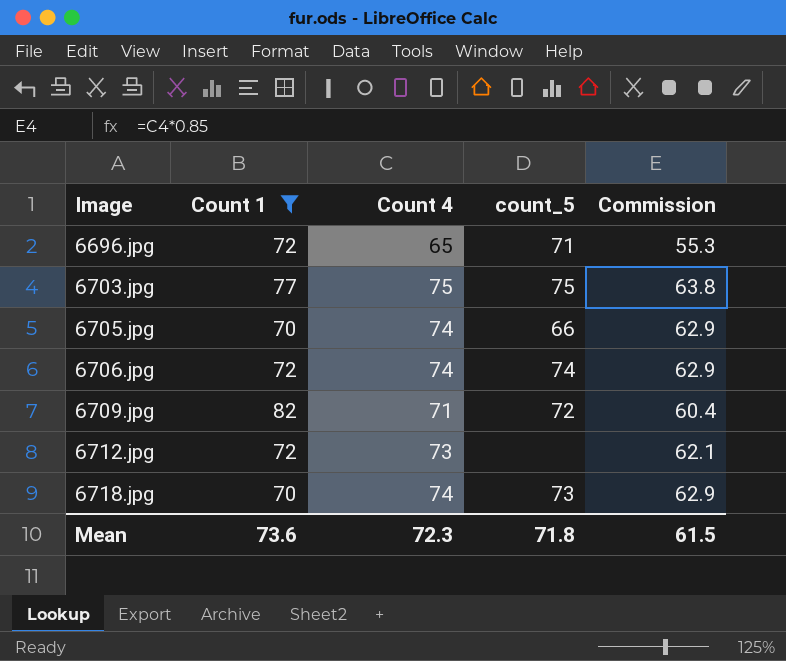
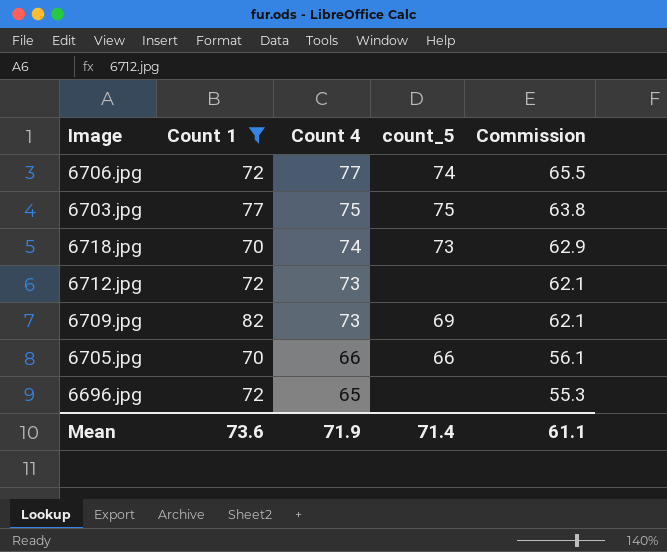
row order: Image ascending -> Count 4 descending
6706.jpg | Count 4: 74 -> 77
6706.jpg | Commission: 62.9 -> 65.5
6709.jpg | Count 4: 71 -> 73
6709.jpg | count_5: 72 -> 69
6709.jpg | Commission: 60.4 -> 62.1
6705.jpg | Count 4: 74 -> 66
6705.jpg | Commission: 62.9 -> 56.1
6696.jpg | count_5: 71 -> none
Mean | Count 4: 72.3 -> 71.9
Mean | count_5: 71.8 -> 71.4
Mean | Commission: 61.5 -> 61.1

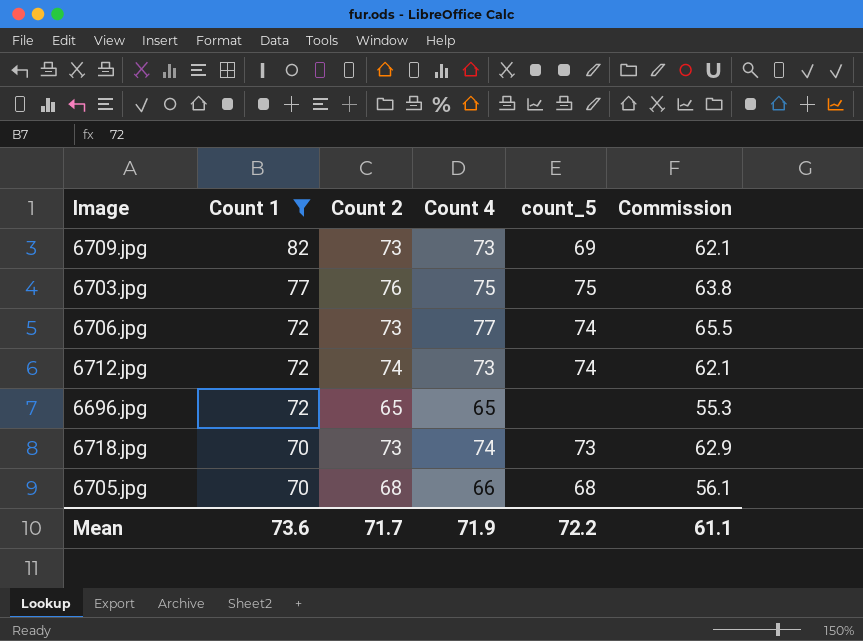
row order: Count 4 descending -> Count 1 descending
column Count 2 | position: none -> 3
6712.jpg | count_5: none -> 74
6705.jpg | count_5: 66 -> 68
Mean | count_5: 71.4 -> 72.2

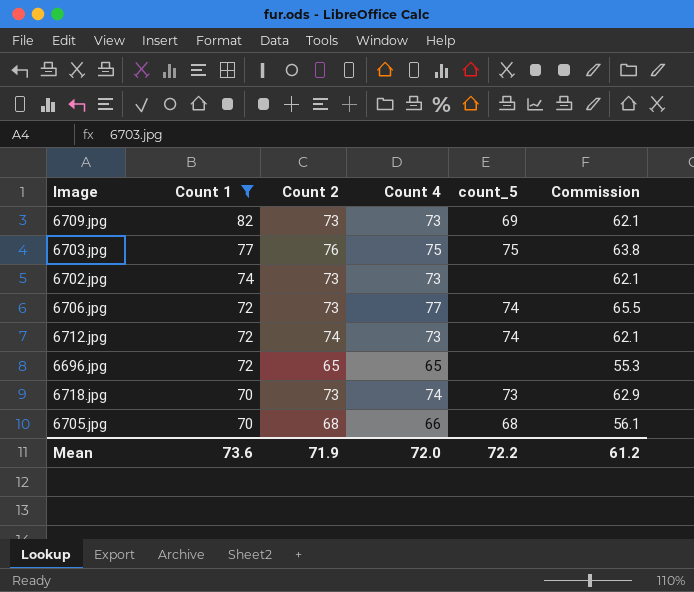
row 6702.jpg: none -> 74 | 73 | 73 | none | 62.1
Mean | Count 2: 71.7 -> 71.9
Mean | Count 4: 71.9 -> 72.0
Mean | Commission: 61.1 -> 61.2

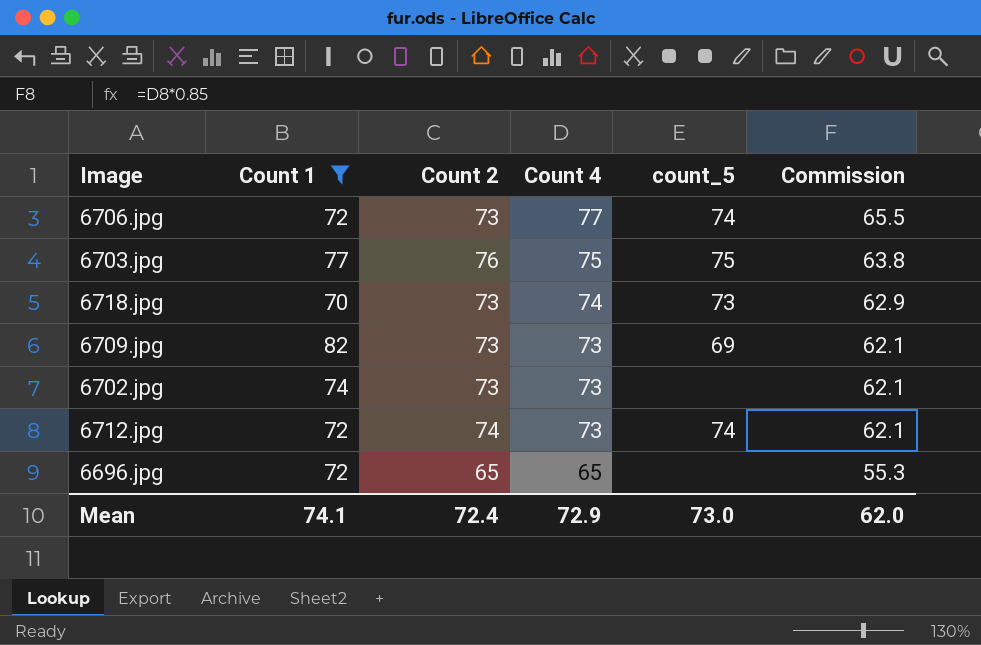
row order: Count 1 descending -> Count 4 descending
row 6705.jpg: 70 | 68 | 66 | 68 | 56.1 -> none
Mean | Count 1: 73.6 -> 74.1
Mean | Count 2: 71.9 -> 72.4
Mean | Count 4: 72.0 -> 72.9
Mean | count_5: 72.2 -> 73.0
Mean | Commission: 61.2 -> 62.0

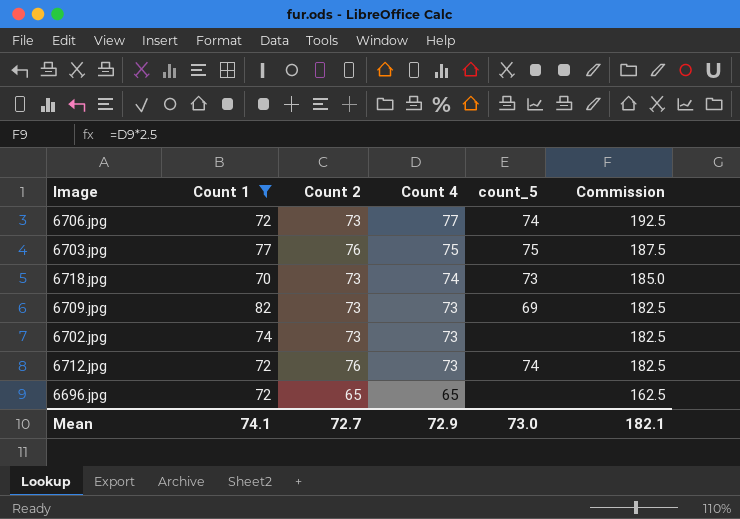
column Commission | formula: [Count 4] * 0.85 -> [Count 4] * 2.5
6712.jpg | Count 2: 74 -> 76
Mean | Count 2: 72.4 -> 72.7
Mean | Commission: 62.0 -> 182.1

